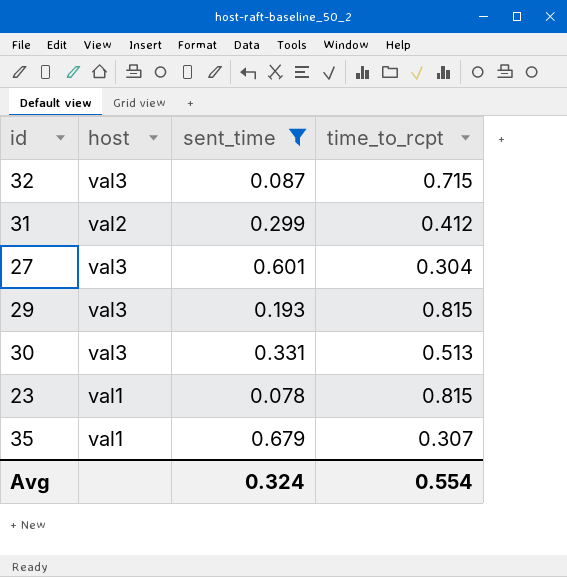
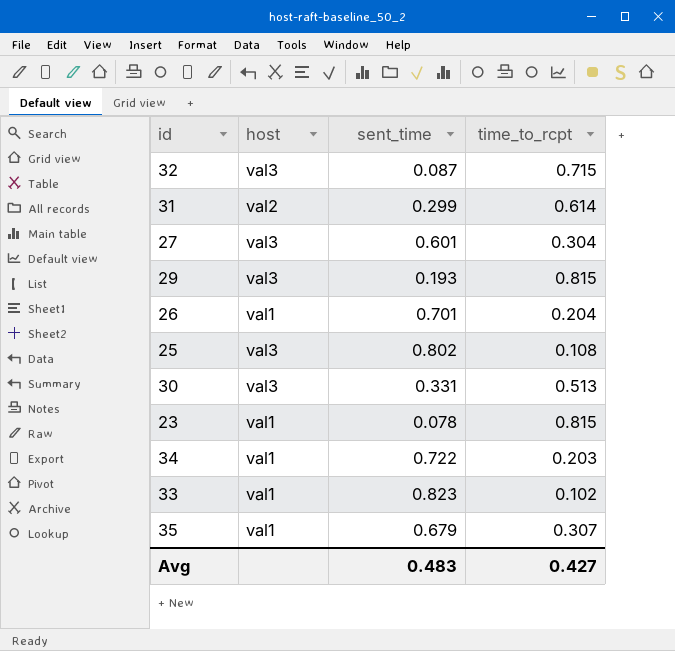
filter: sent_time <= 0.679 -> none
31 | time_to_rcpt: 0.412 -> 0.614
Avg | sent_time: 0.324 -> 0.483
Avg | time_to_rcpt: 0.554 -> 0.427

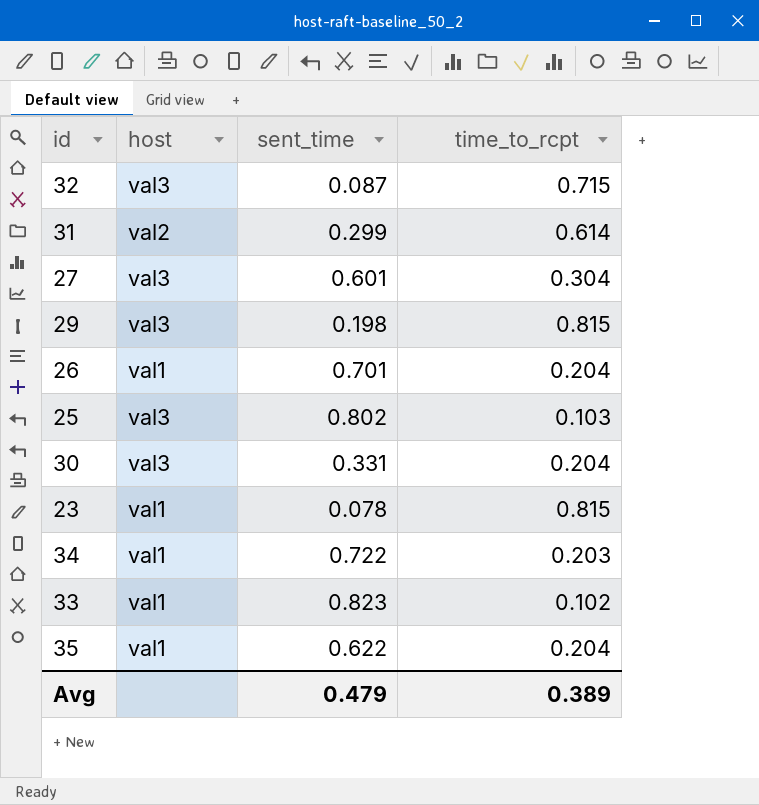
29 | sent_time: 0.193 -> 0.198
25 | time_to_rcpt: 0.108 -> 0.103
30 | time_to_rcpt: 0.513 -> 0.204
35 | sent_time: 0.679 -> 0.622
35 | time_to_rcpt: 0.307 -> 0.204
Avg | sent_time: 0.483 -> 0.479
Avg | time_to_rcpt: 0.427 -> 0.389

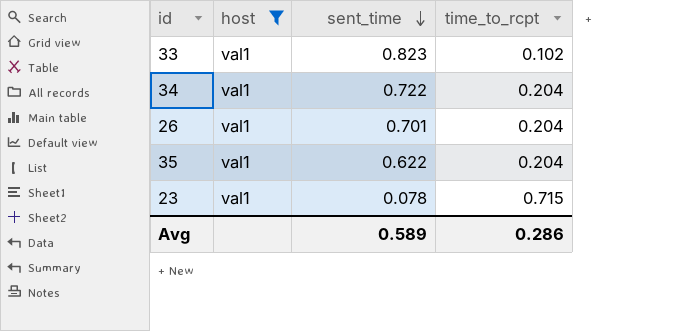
filter: none -> host = val1
row order: none -> sent_time descending
34 | time_to_rcpt: 0.203 -> 0.204
23 | time_to_rcpt: 0.815 -> 0.715
Avg | sent_time: 0.479 -> 0.589
Avg | time_to_rcpt: 0.389 -> 0.286

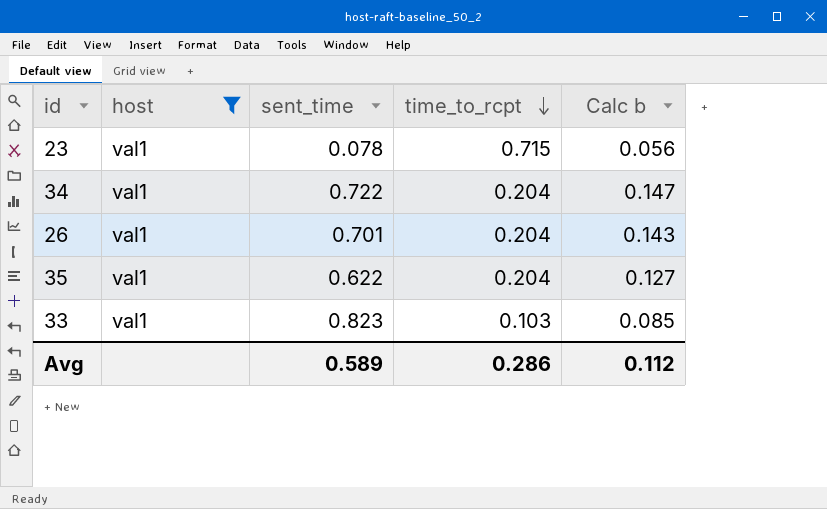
row order: sent_time descending -> time_to_rcpt descending
column Calc b | formula: none -> [sent_time] * [time_to_rcpt]
33 | time_to_rcpt: 0.102 -> 0.103

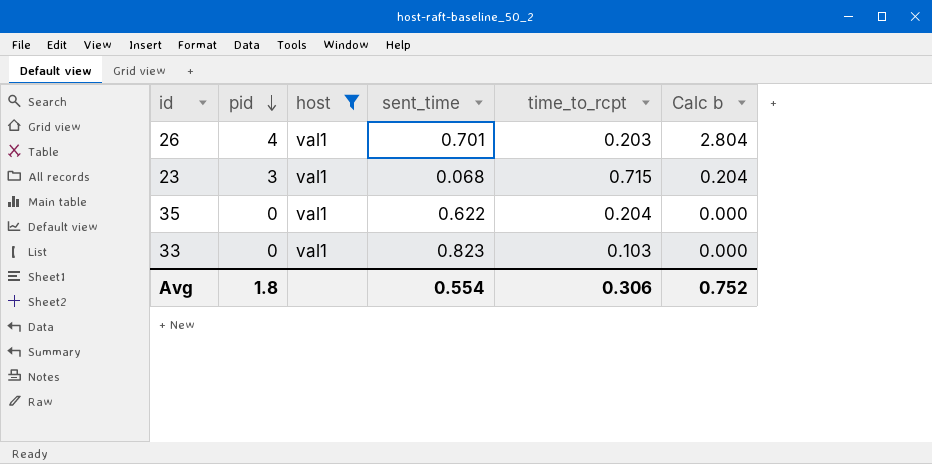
row order: time_to_rcpt descending -> pid descending
column pid | position: none -> 2
column Calc b | formula: [sent_time] * [time_to_rcpt] -> [pid] * [sent_time]
row 34: val1 | 0.722 | 0.204 | 0.147 -> none
26 | time_to_rcpt: 0.204 -> 0.203
23 | sent_time: 0.078 -> 0.068
Avg | sent_time: 0.589 -> 0.554
Avg | time_to_rcpt: 0.286 -> 0.306
Avg | Calc b: 0.112 -> 0.752

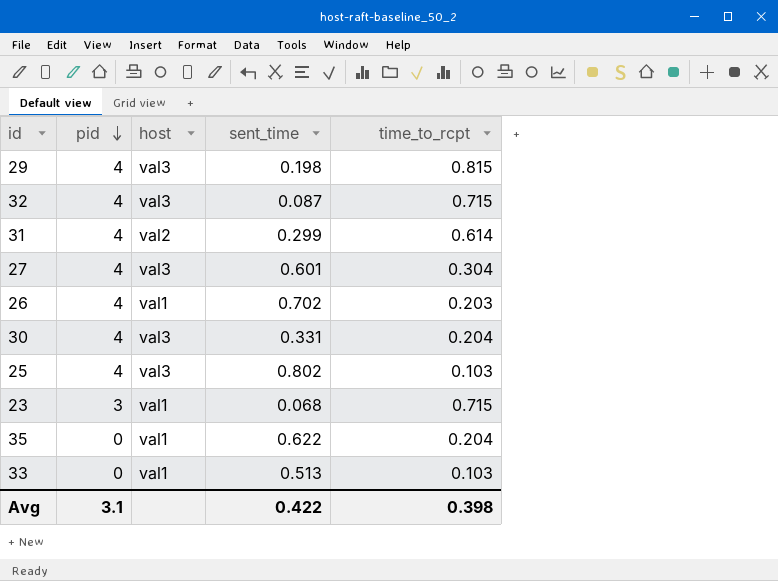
filter: host = val1 -> none
column Calc b | formula: [pid] * [sent_time] -> none
26 | sent_time: 0.701 -> 0.702
33 | sent_time: 0.823 -> 0.513
Avg | pid: 1.8 -> 3.1
Avg | sent_time: 0.554 -> 0.422
Avg | time_to_rcpt: 0.306 -> 0.398

